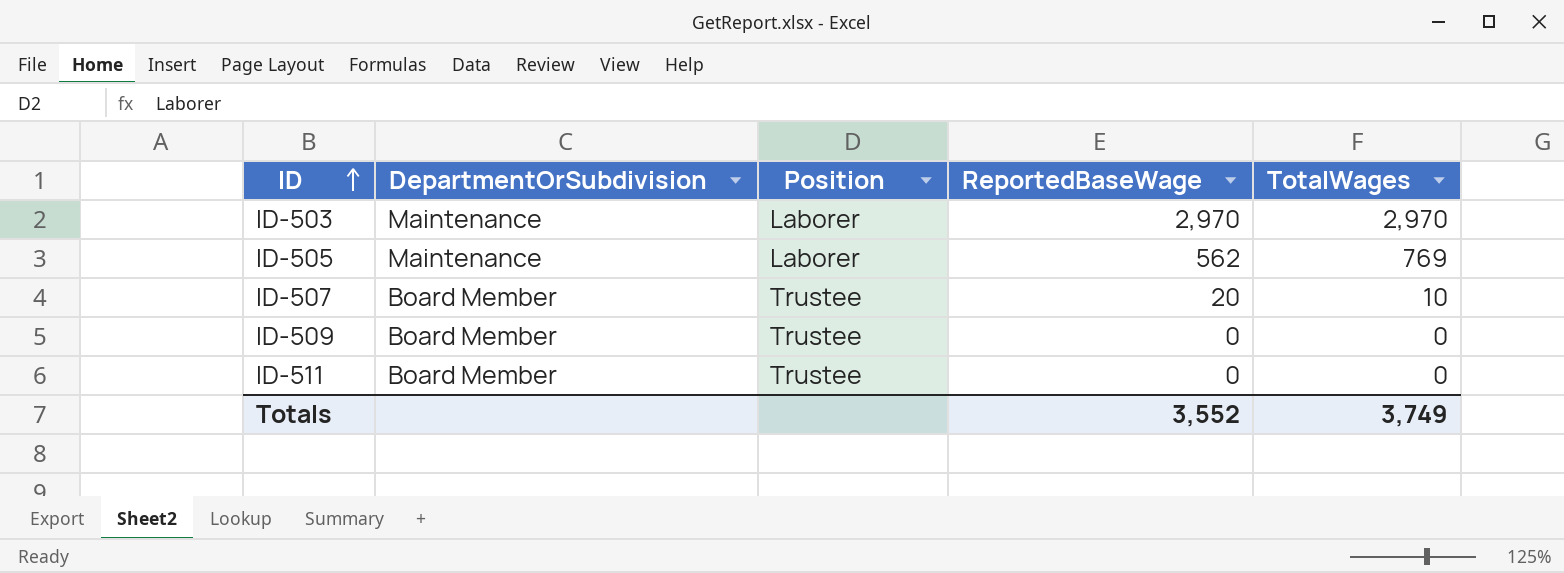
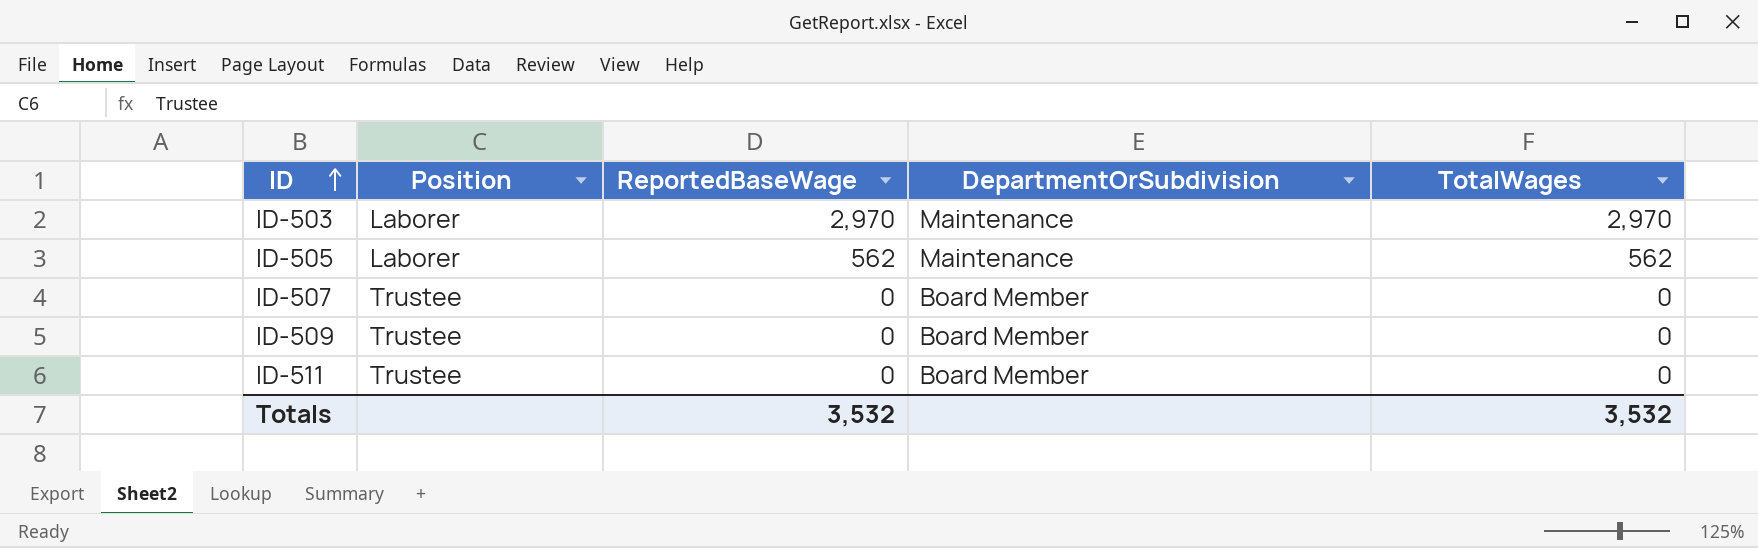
column DepartmentOrSubdivision | position: 2 -> 4
ID-505 | TotalWages: 769 -> 562
ID-507 | ReportedBaseWage: 20 -> 0
ID-507 | TotalWages: 10 -> 0
Totals | ReportedBaseWage: 3,552 -> 3,532
Totals | TotalWages: 3,749 -> 3,532

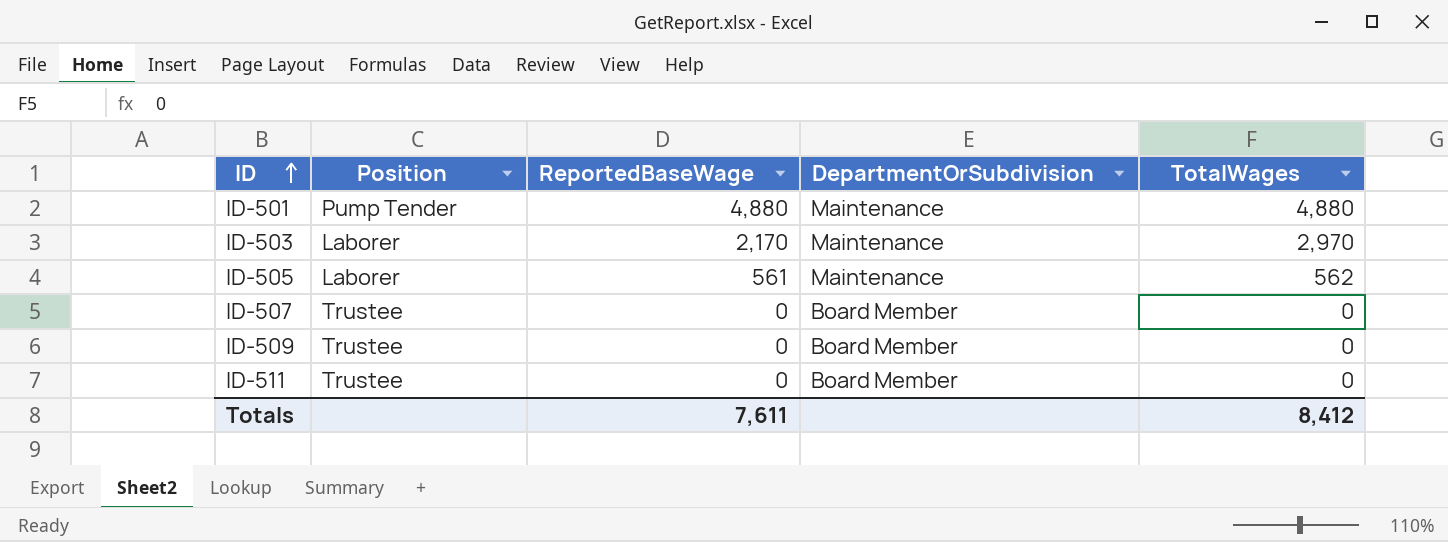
row ID-501: none -> Pump Tender | 4,880 | Maintenance | 4,880
ID-503 | ReportedBaseWage: 2,970 -> 2,170
ID-505 | ReportedBaseWage: 562 -> 561
Totals | ReportedBaseWage: 3,532 -> 7,611
Totals | TotalWages: 3,532 -> 8,412

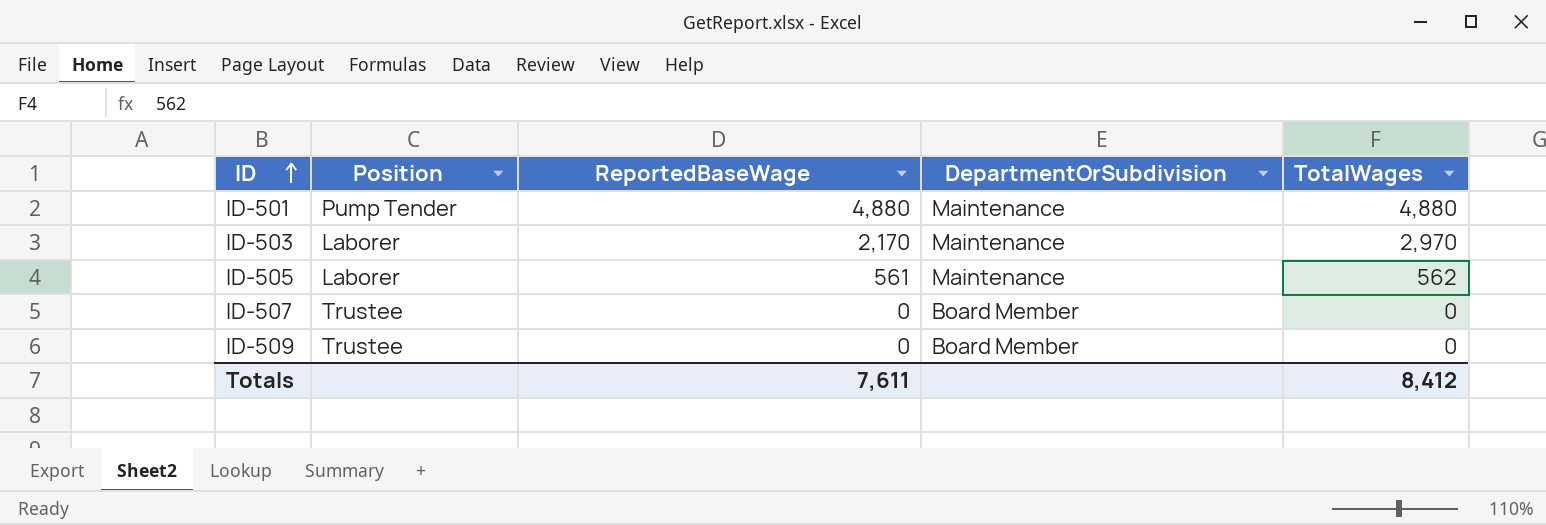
row ID-511: Trustee | 0 | Board Member | 0 -> none

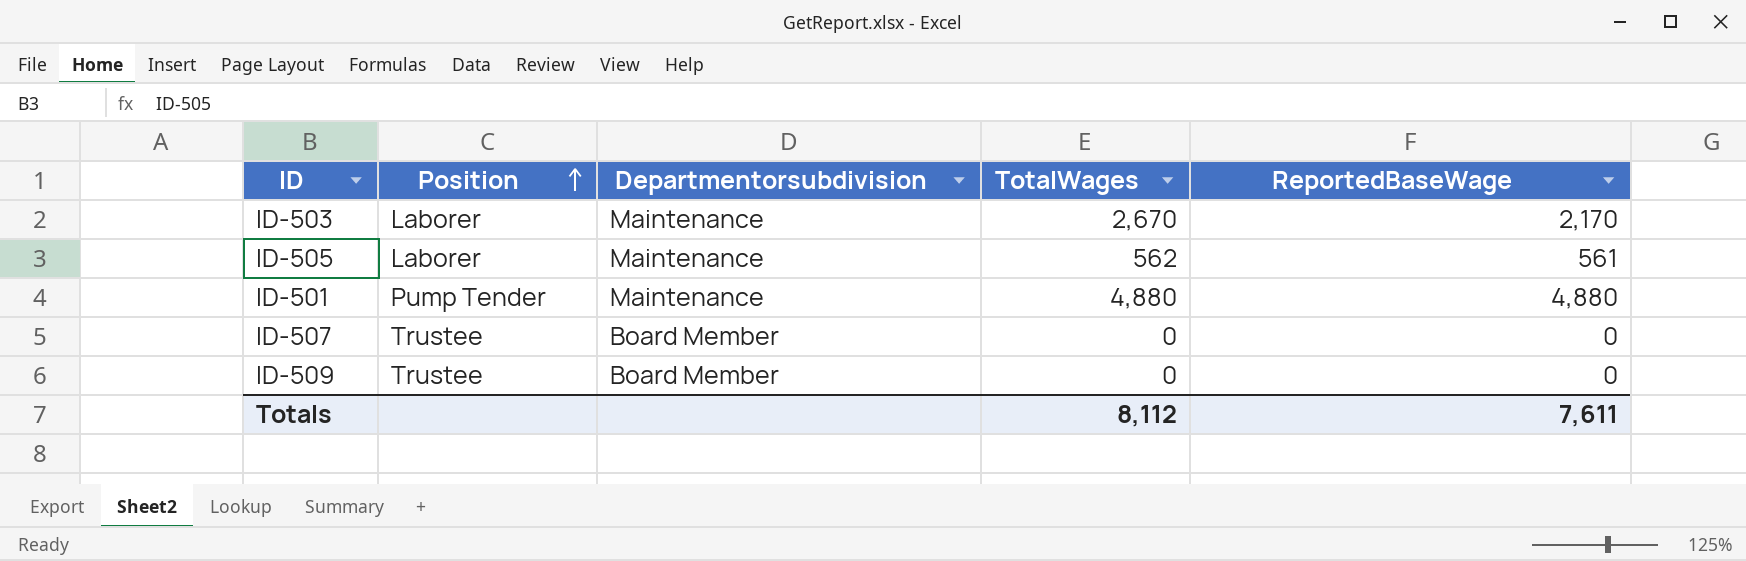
row order: ID ascending -> Position ascending
column name: DepartmentOrSubdivision -> Departmentorsubdivision
column ReportedBaseWage | position: 3 -> 5
ID-503 | TotalWages: 2,970 -> 2,670
Totals | TotalWages: 8,412 -> 8,112

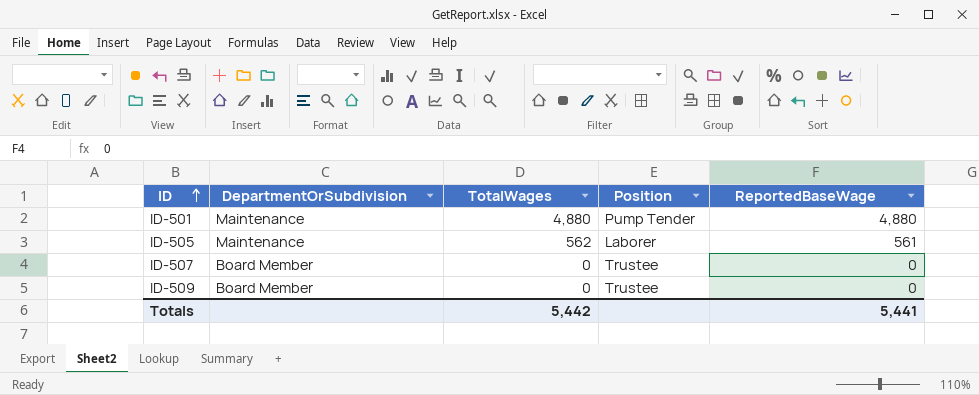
row order: Position ascending -> ID ascending
column name: Departmentorsubdivision -> DepartmentOrSubdivision
column Position | position: 2 -> 4
row ID-503: Laborer | Maintenance | 2,670 | 2,170 -> none
Totals | TotalWages: 8,112 -> 5,442
Totals | ReportedBaseWage: 7,611 -> 5,441

